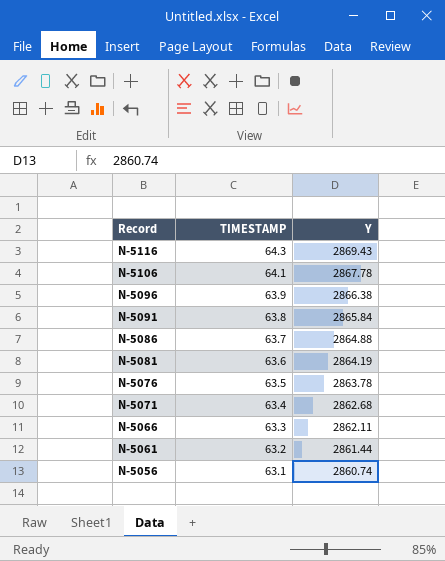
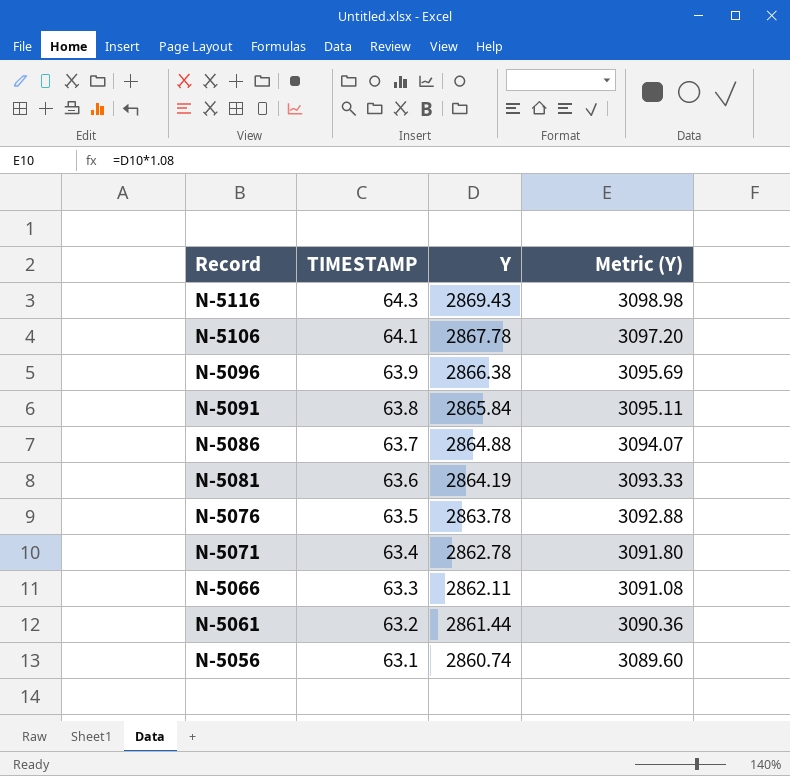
column Metric (Y) | formula: none -> [Y] * 1.08
N-5071 | Y: 2862.68 -> 2862.78

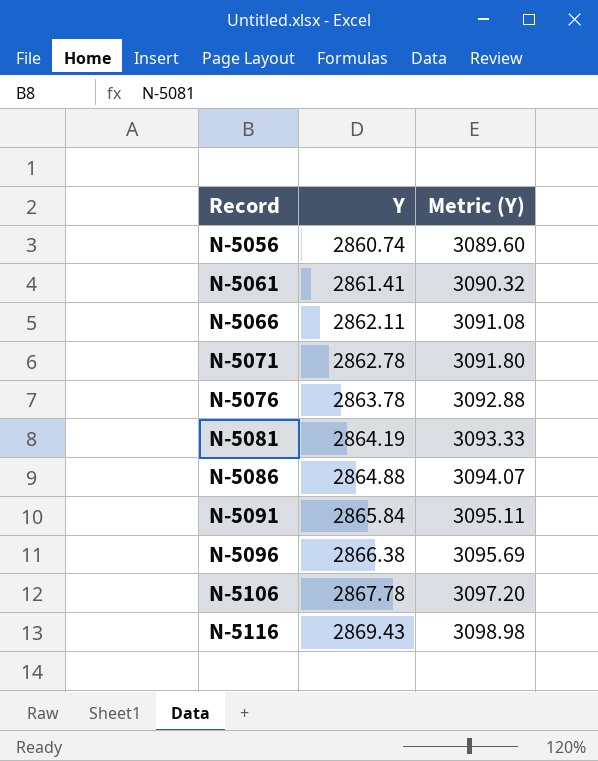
row order: Record descending -> Record ascending
column TIMESTAMP | position: 2 -> none
N-5061 | Y: 2861.44 -> 2861.41
N-5061 | Metric (Y): 3090.36 -> 3090.32

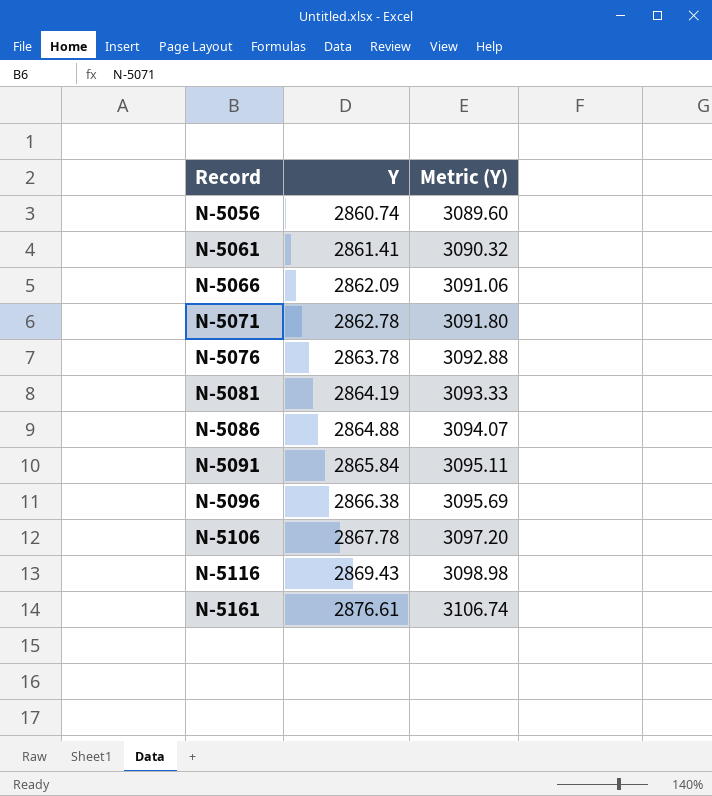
N-5066 | Y: 2862.11 -> 2862.09
N-5066 | Metric (Y): 3091.08 -> 3091.06
row N-5161: none -> 2876.61 | 3106.74

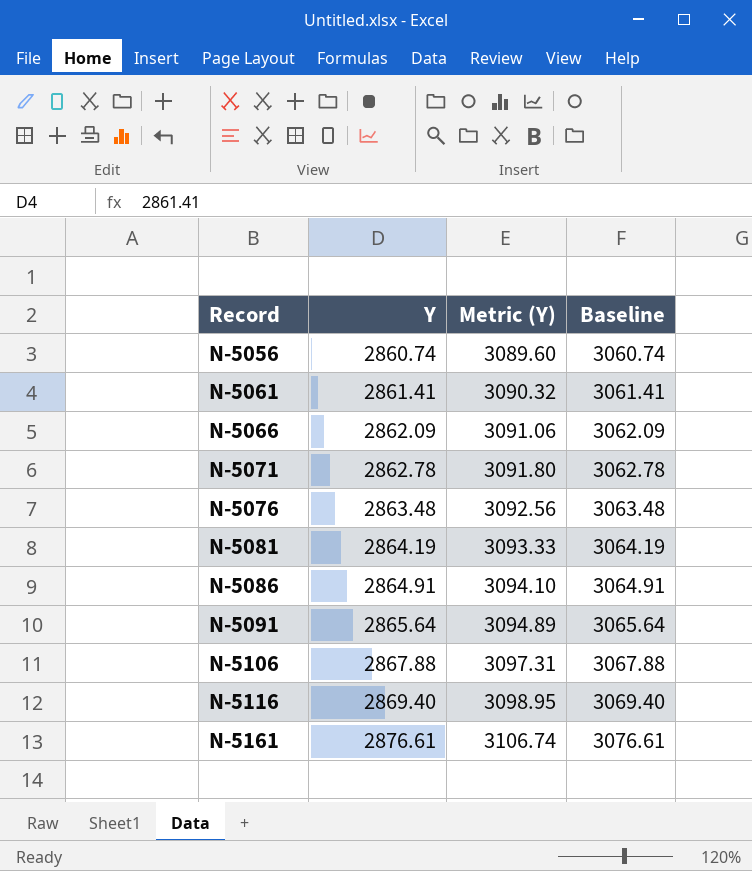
column Baseline | formula: none -> [Y] + 200
row N-5096: 2866.38 | 3095.69 -> none
N-5076 | Y: 2863.78 -> 2863.48
N-5076 | Metric (Y): 3092.88 -> 3092.56
N-5086 | Y: 2864.88 -> 2864.91
N-5086 | Metric (Y): 3094.07 -> 3094.10
N-5091 | Y: 2865.84 -> 2865.64
N-5091 | Metric (Y): 3095.11 -> 3094.89
N-5106 | Y: 2867.78 -> 2867.88
N-5106 | Metric (Y): 3097.20 -> 3097.31
N-5116 | Y: 2869.43 -> 2869.40
N-5116 | Metric (Y): 3098.98 -> 3098.95

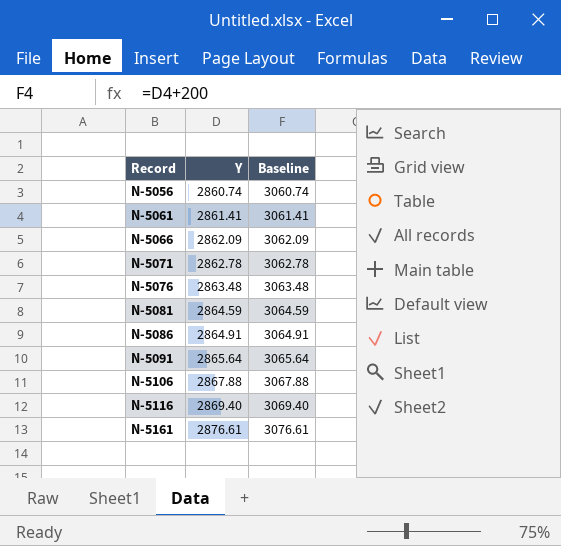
column Metric (Y) | formula: [Y] * 1.08 -> none
N-5081 | Y: 2864.19 -> 2864.59
N-5081 | Baseline: 3064.19 -> 3064.59

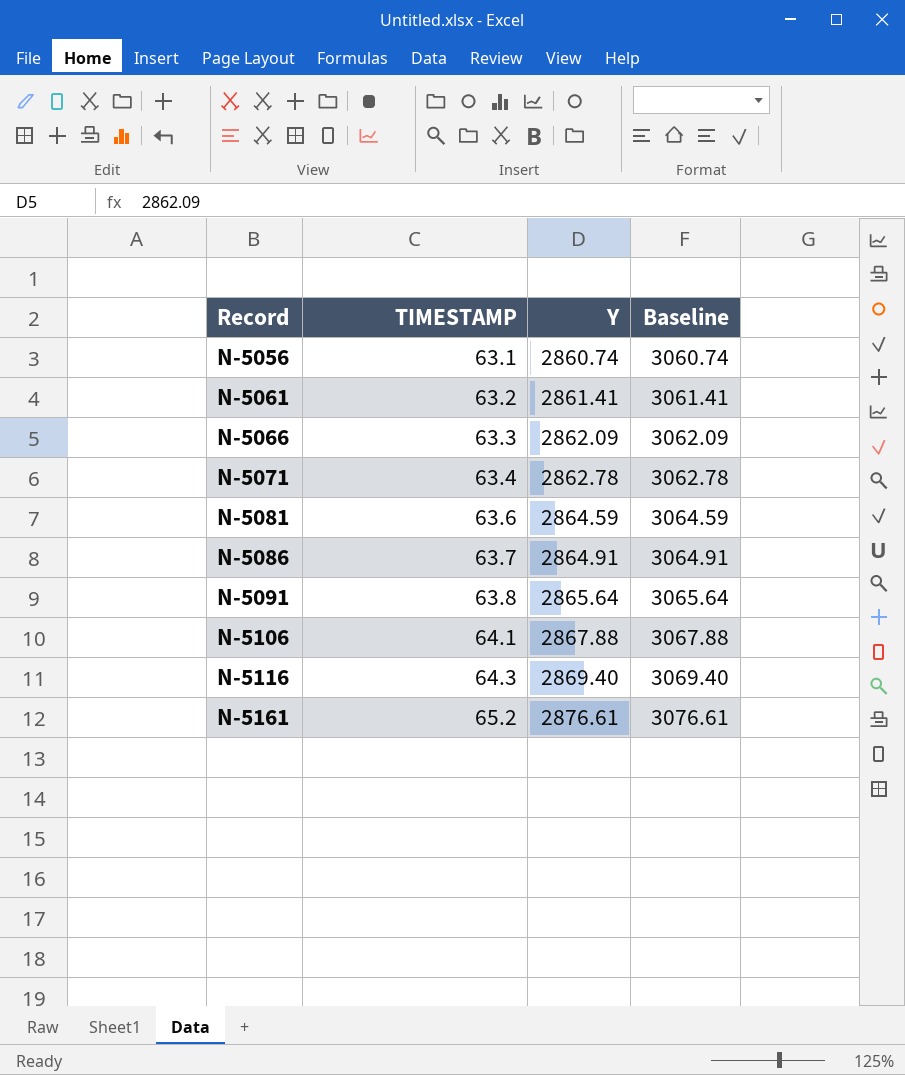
column TIMESTAMP | position: none -> 2
row N-5076: 2863.48 | 3063.48 -> none

